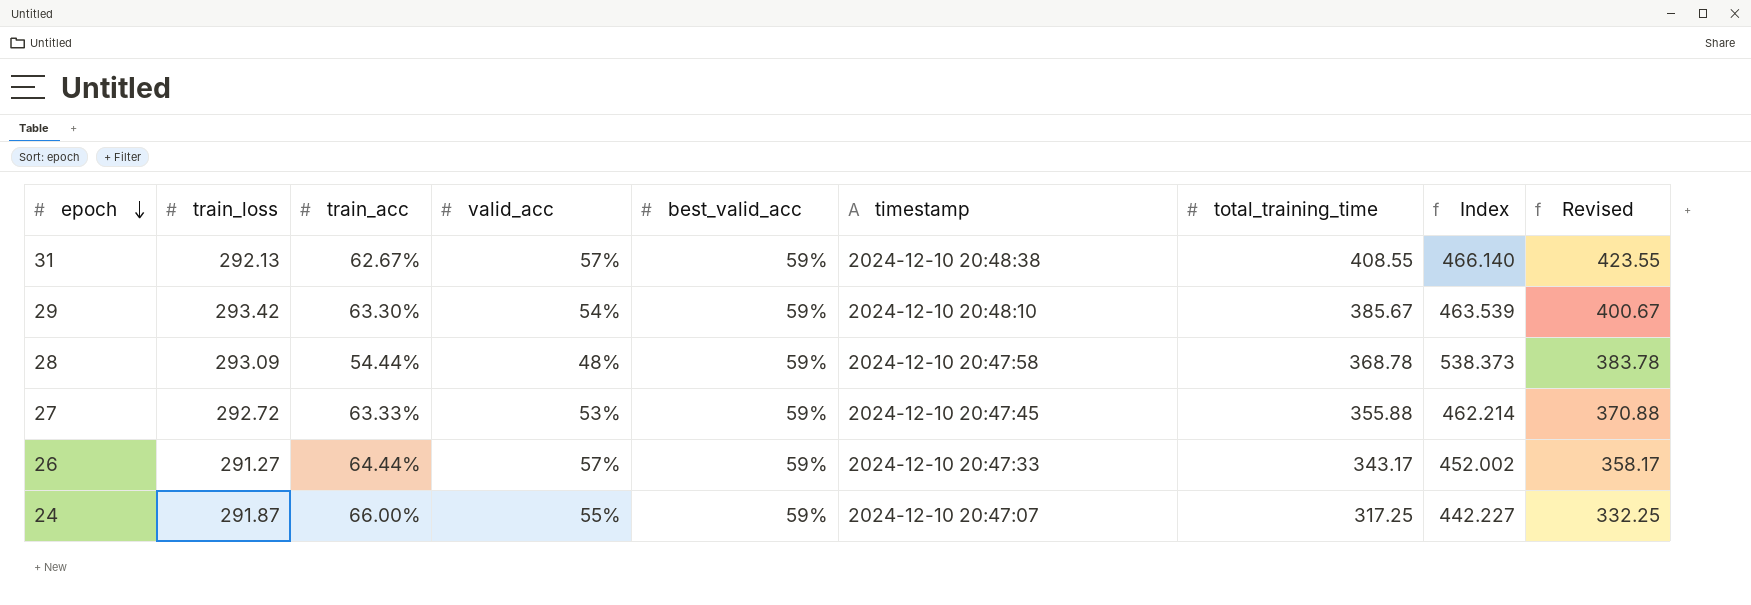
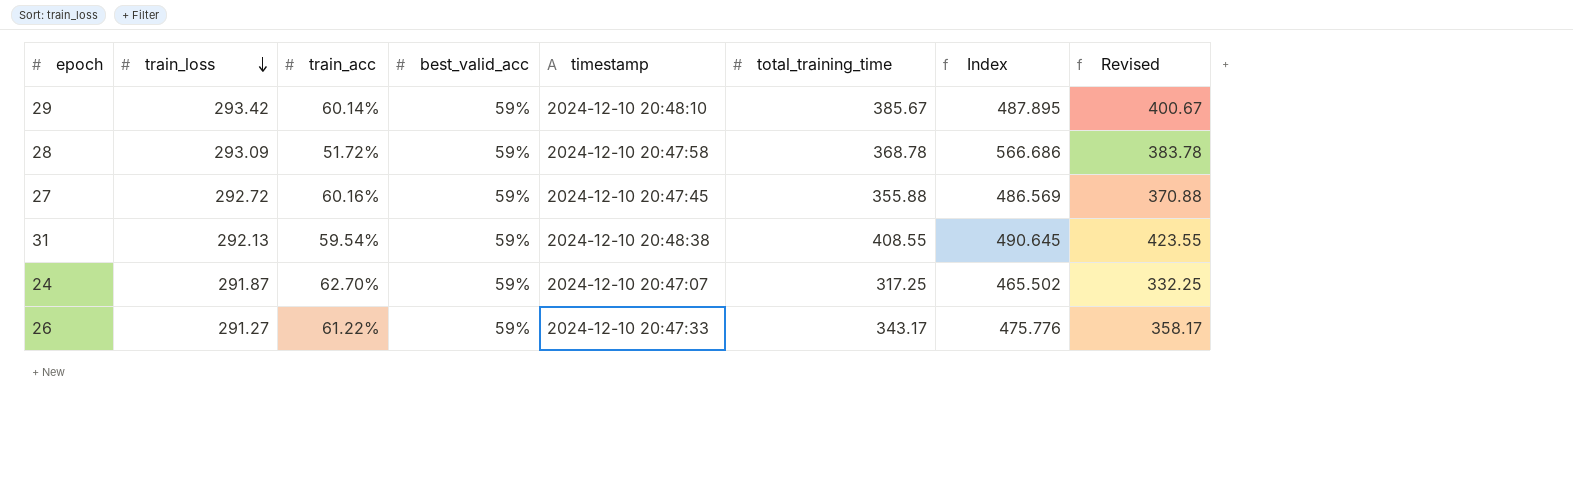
row order: epoch descending -> train_loss descending
column valid_acc | position: 4 -> none
29 | train_acc: 63.30% -> 60.14%
29 | Index: 463.539 -> 487.895
28 | train_acc: 54.44% -> 51.72%
28 | Index: 538.373 -> 566.686
27 | train_acc: 63.33% -> 60.16%
27 | Index: 462.214 -> 486.569
31 | train_acc: 62.67% -> 59.54%
31 | Index: 466.140 -> 490.645
24 | train_acc: 66.00% -> 62.70%
24 | Index: 442.227 -> 465.502
26 | train_acc: 64.44% -> 61.22%
26 | Index: 452.002 -> 475.776

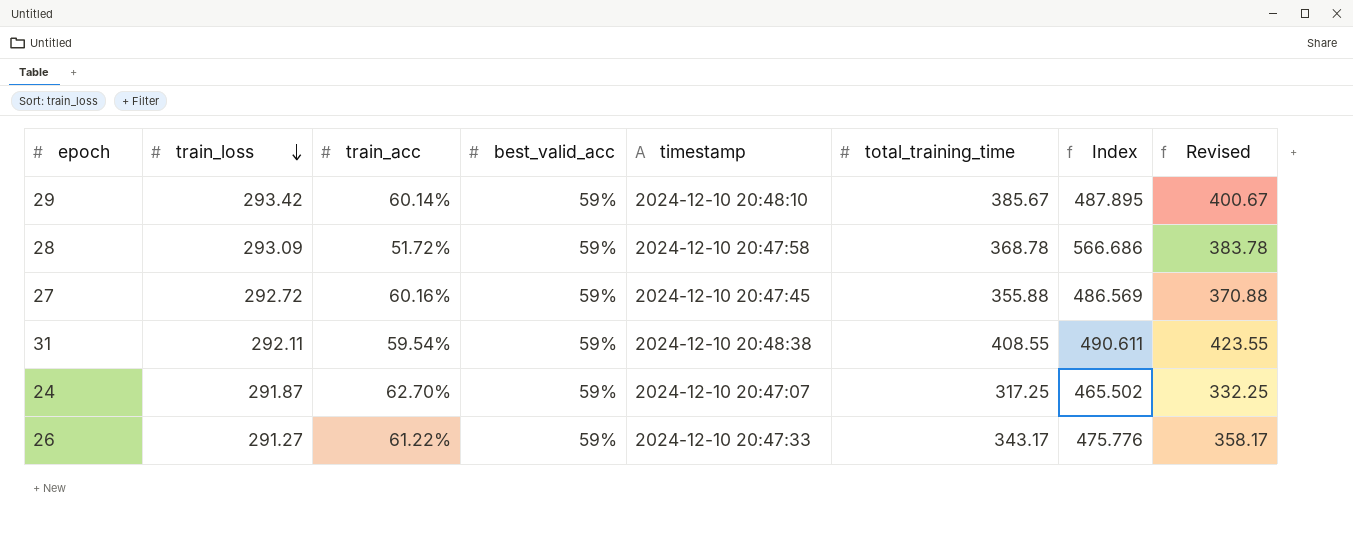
31 | train_loss: 292.13 -> 292.11
31 | Index: 490.645 -> 490.611

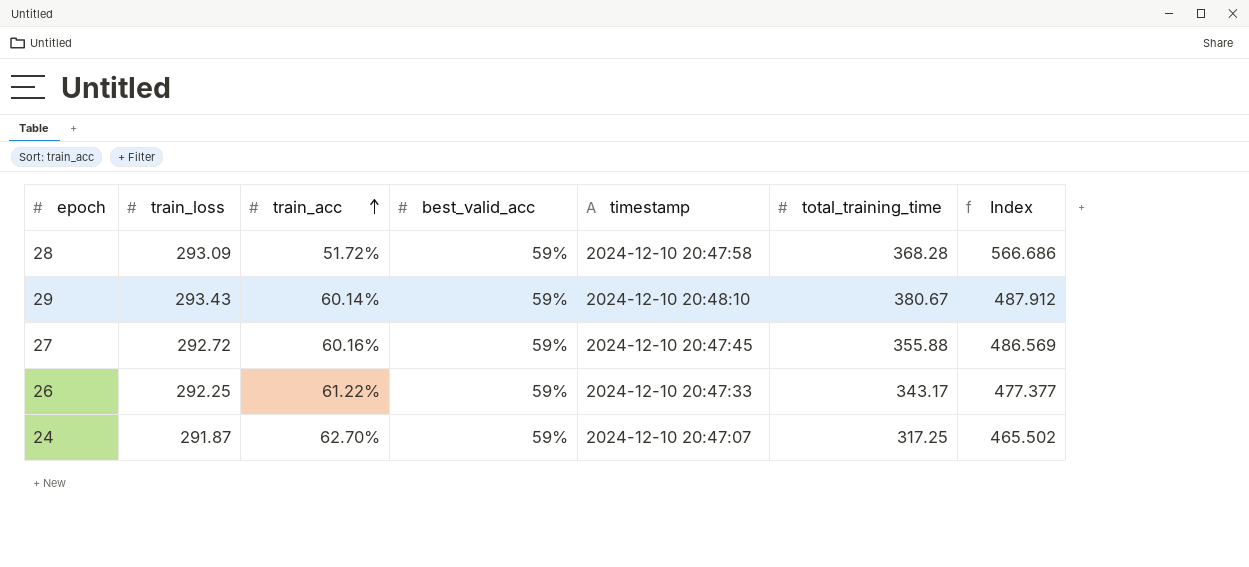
row order: train_loss descending -> train_acc ascending
column Revised | formula: [total_training_time] + 15 -> none
row 31: 292.11 | 59.54% | 59% | 2024-12-10 20:48:38 | 408.55 | 490.611 | 423.55 -> none
28 | total_training_time: 368.78 -> 368.28
29 | train_loss: 293.42 -> 293.43
29 | total_training_time: 385.67 -> 380.67
29 | Index: 487.895 -> 487.912
26 | train_loss: 291.27 -> 292.25
26 | Index: 475.776 -> 477.377

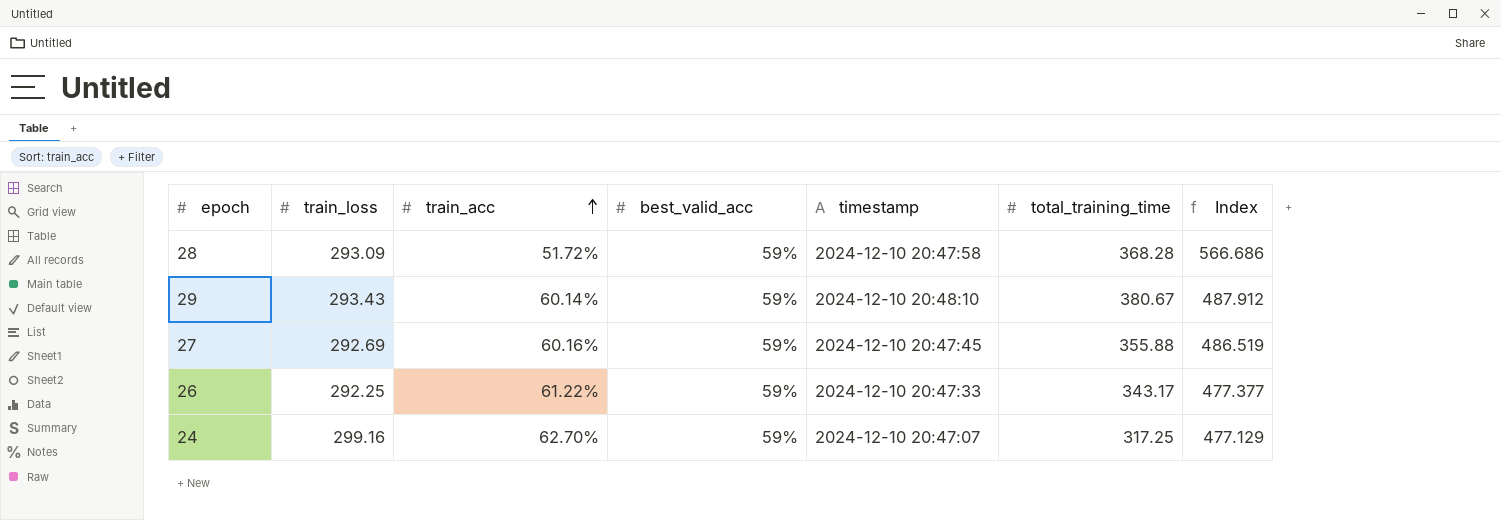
27 | train_loss: 292.72 -> 292.69
27 | Index: 486.569 -> 486.519
24 | train_loss: 291.87 -> 299.16
24 | Index: 465.502 -> 477.129

